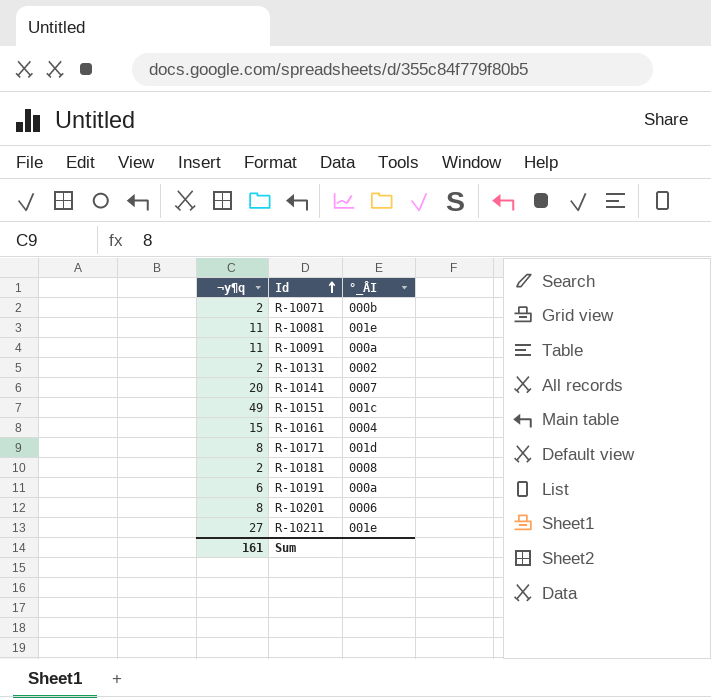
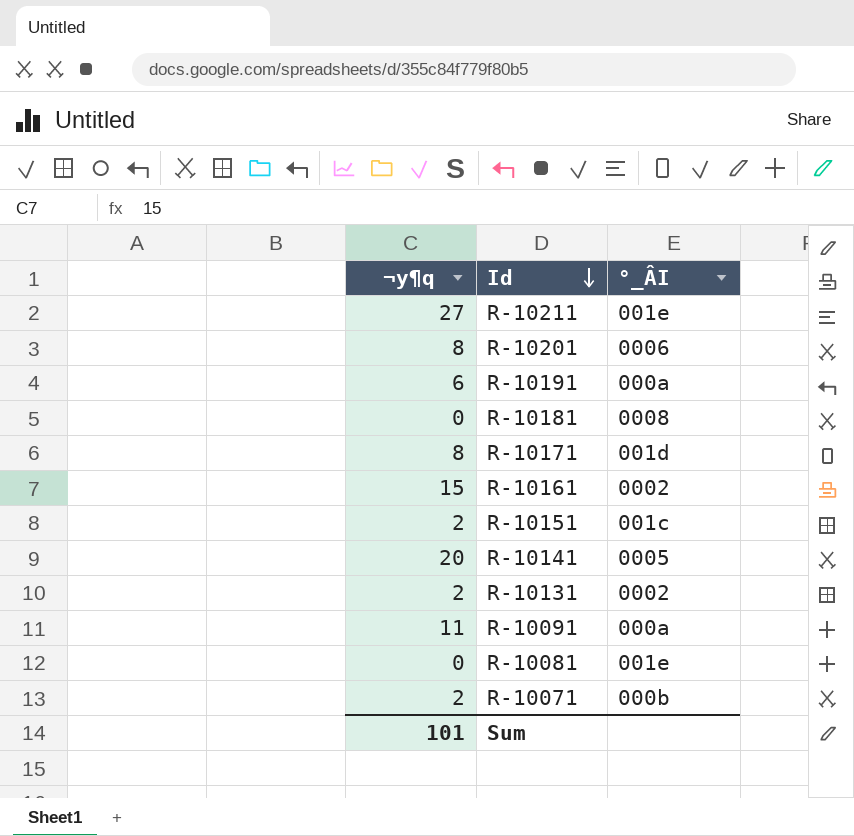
row order: Id ascending -> Id descending
R-10181 | ¬y¶q: 2 -> 0
R-10161 | °_ÂI: 0004 -> 0002
R-10151 | ¬y¶q: 49 -> 2
R-10141 | °_ÂI: 0007 -> 0005
R-10081 | ¬y¶q: 11 -> 0
Sum | ¬y¶q: 161 -> 101

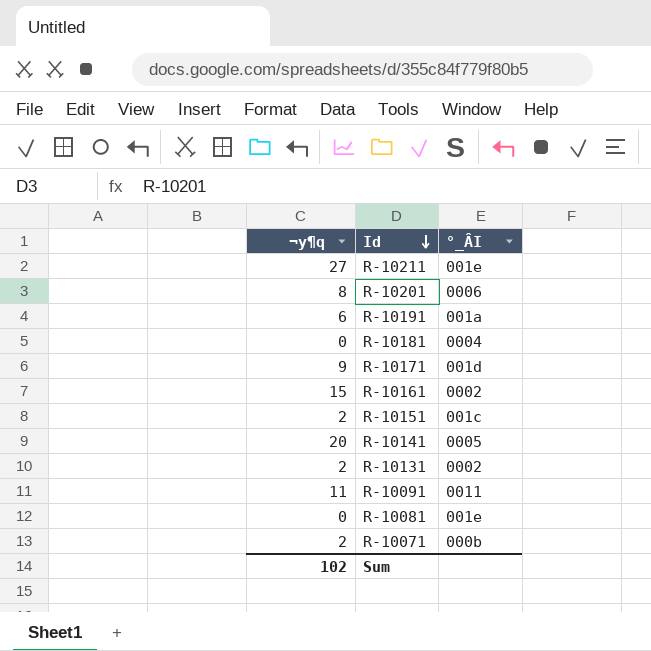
R-10191 | °_ÂI: 000a -> 001a
R-10181 | °_ÂI: 0008 -> 0004
R-10171 | ¬y¶q: 8 -> 9
R-10091 | °_ÂI: 000a -> 0011
Sum | ¬y¶q: 101 -> 102

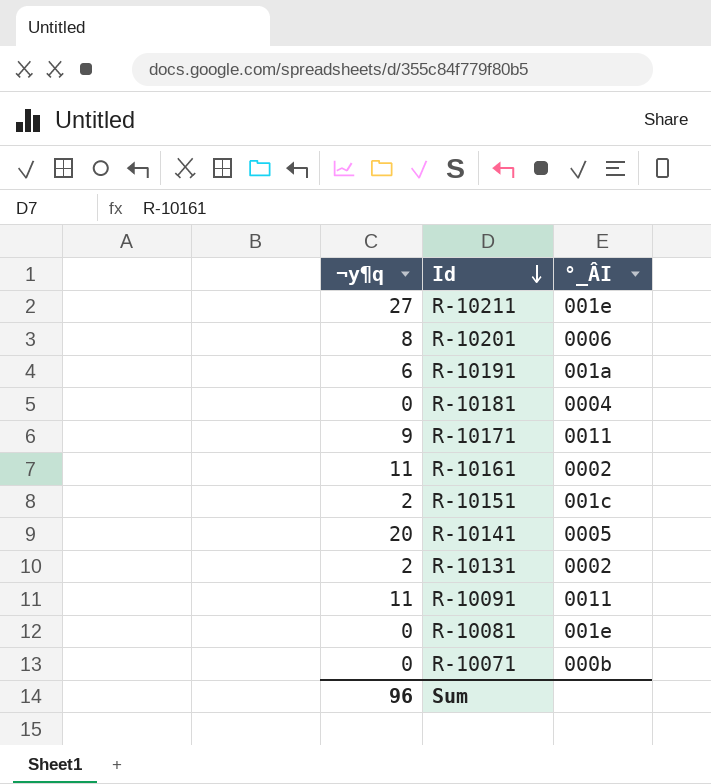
R-10171 | °_ÂI: 001d -> 0011
R-10161 | ¬y¶q: 15 -> 11
R-10071 | ¬y¶q: 2 -> 0
Sum | ¬y¶q: 102 -> 96

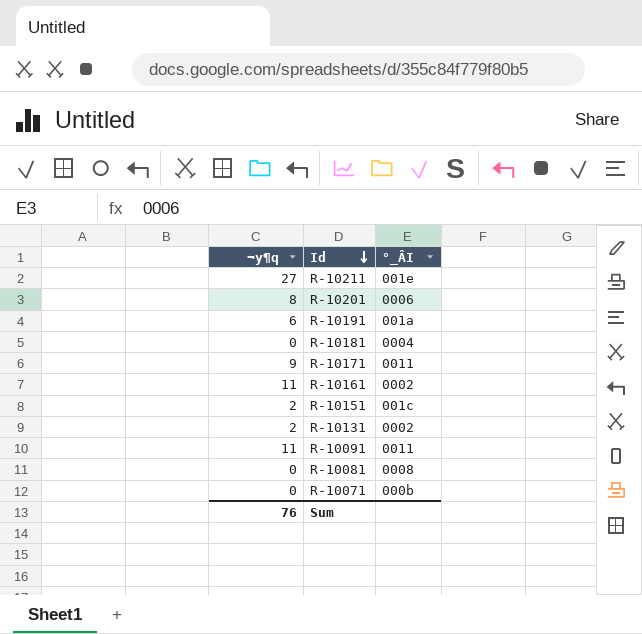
row R-10141: 20 | 0005 -> none
R-10081 | °_ÂI: 001e -> 0008
Sum | ¬y¶q: 96 -> 76

